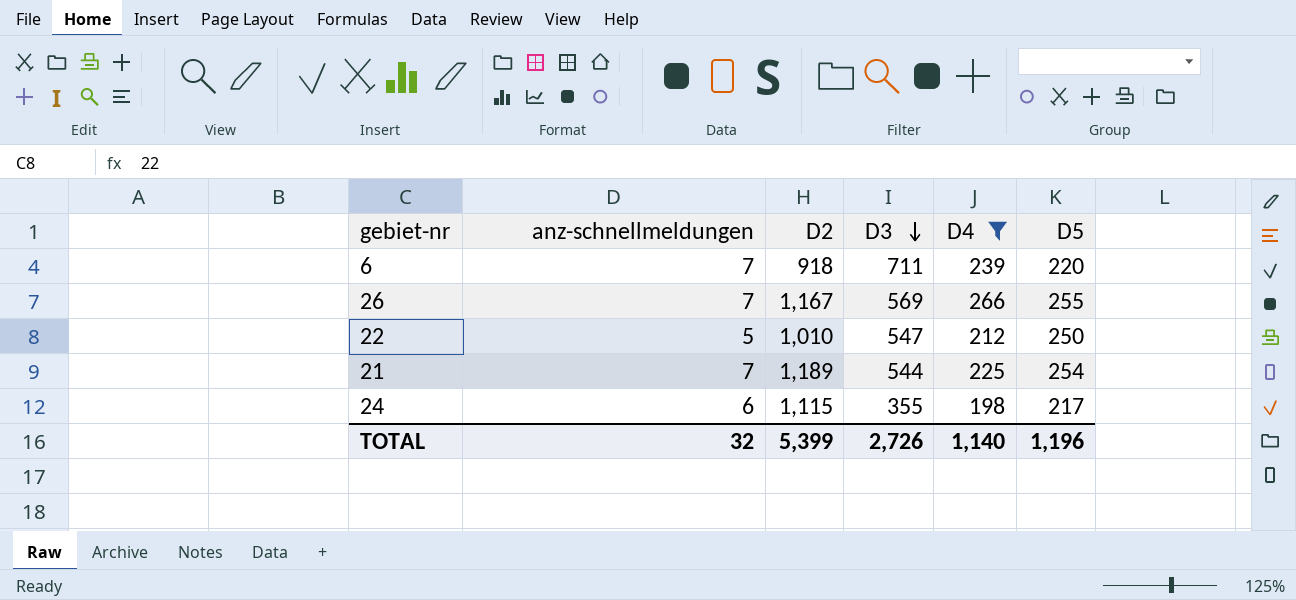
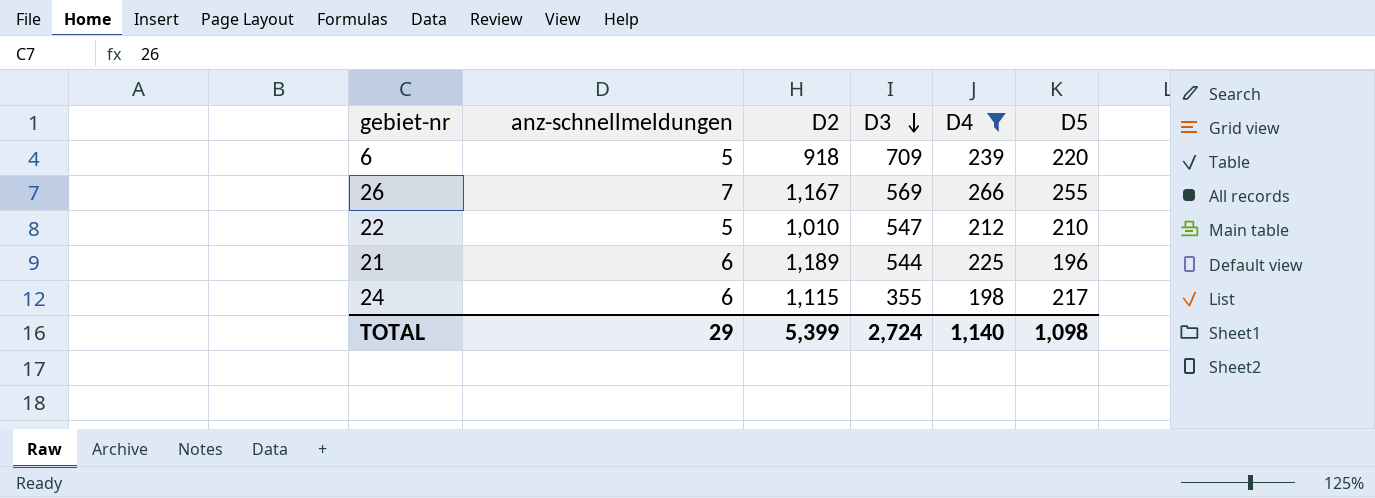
6 | anz-schnellmeldungen: 7 -> 5
6 | D3: 711 -> 709
22 | D5: 250 -> 210
21 | anz-schnellmeldungen: 7 -> 6
21 | D5: 254 -> 196
TOTAL | anz-schnellmeldungen: 32 -> 29
TOTAL | D3: 2,726 -> 2,724
TOTAL | D5: 1,196 -> 1,098

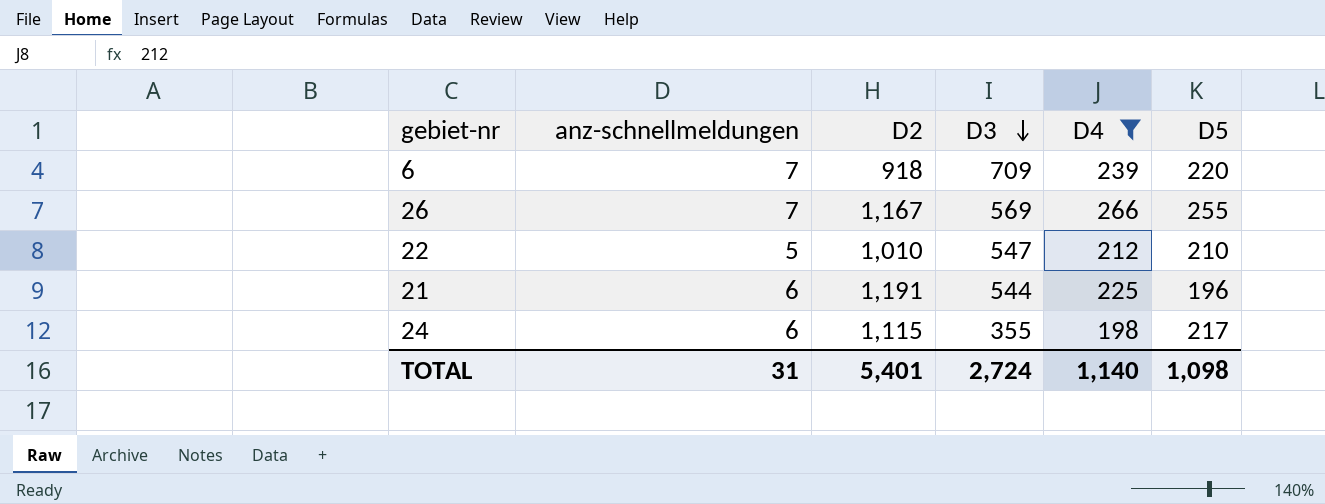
6 | anz-schnellmeldungen: 5 -> 7
21 | D2: 1,189 -> 1,191
TOTAL | anz-schnellmeldungen: 29 -> 31
TOTAL | D2: 5,399 -> 5,401

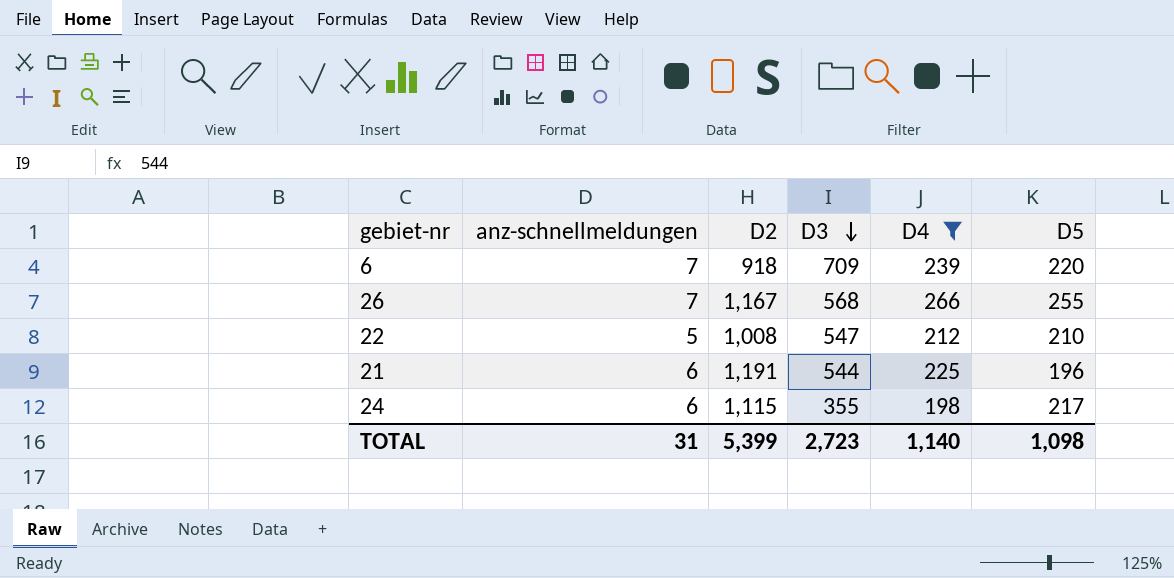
26 | D3: 569 -> 568
22 | D2: 1,010 -> 1,008
TOTAL | D2: 5,401 -> 5,399
TOTAL | D3: 2,724 -> 2,723

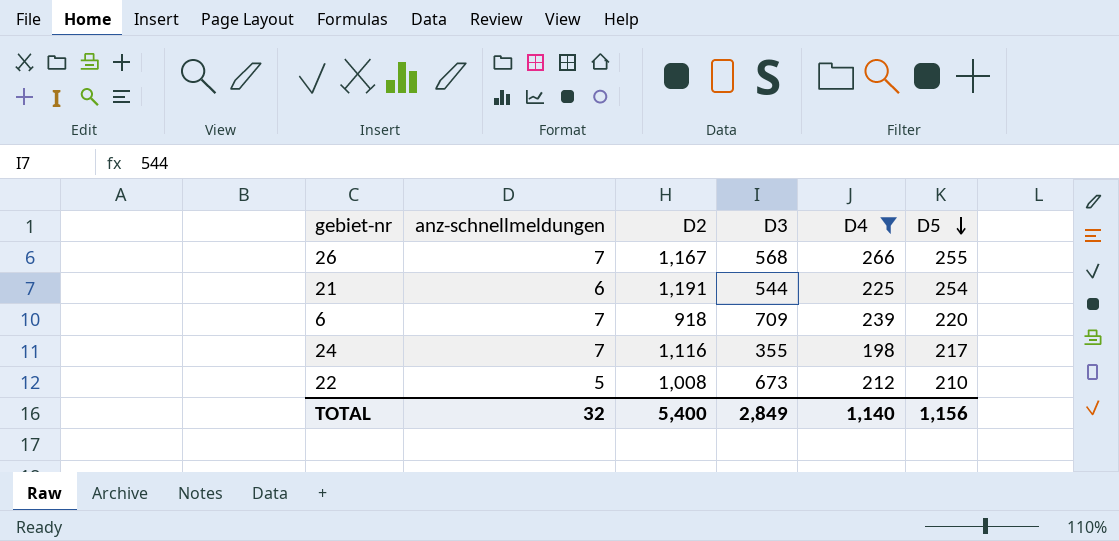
row order: D3 descending -> D5 descending
21 | D5: 196 -> 254
24 | anz-schnellmeldungen: 6 -> 7
24 | D2: 1,115 -> 1,116
22 | D3: 547 -> 673
TOTAL | anz-schnellmeldungen: 31 -> 32
TOTAL | D2: 5,399 -> 5,400
TOTAL | D3: 2,723 -> 2,849
TOTAL | D5: 1,098 -> 1,156

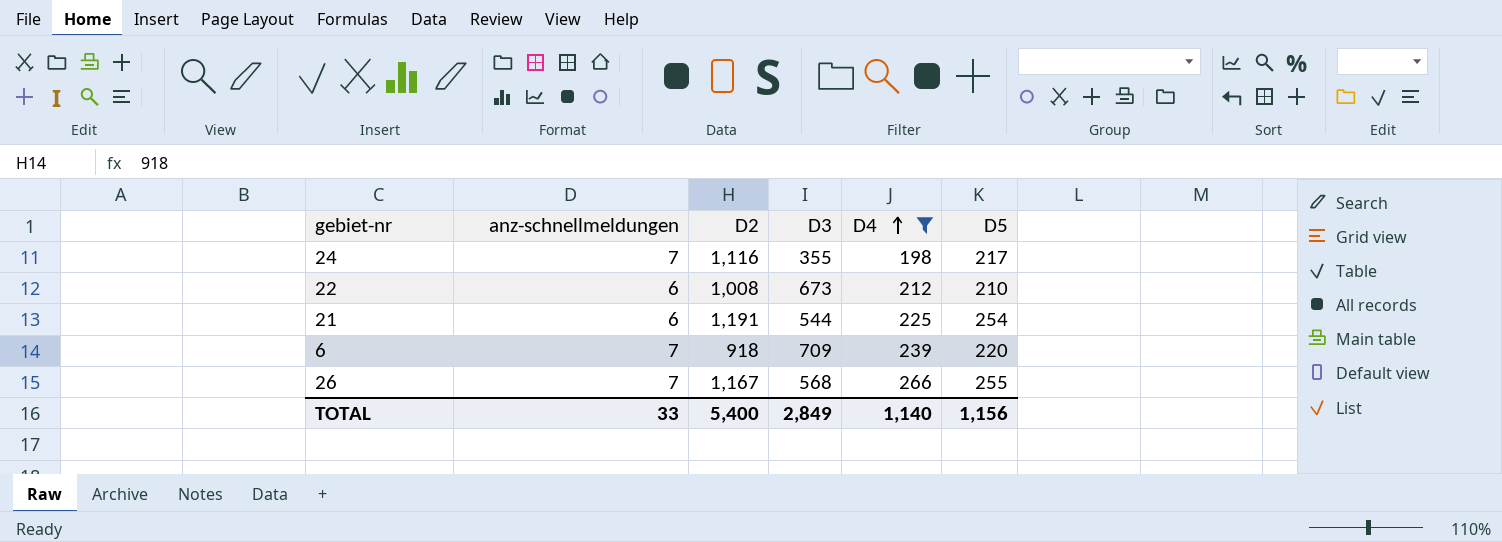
row order: D5 descending -> D4 ascending
22 | anz-schnellmeldungen: 5 -> 6
TOTAL | anz-schnellmeldungen: 32 -> 33

